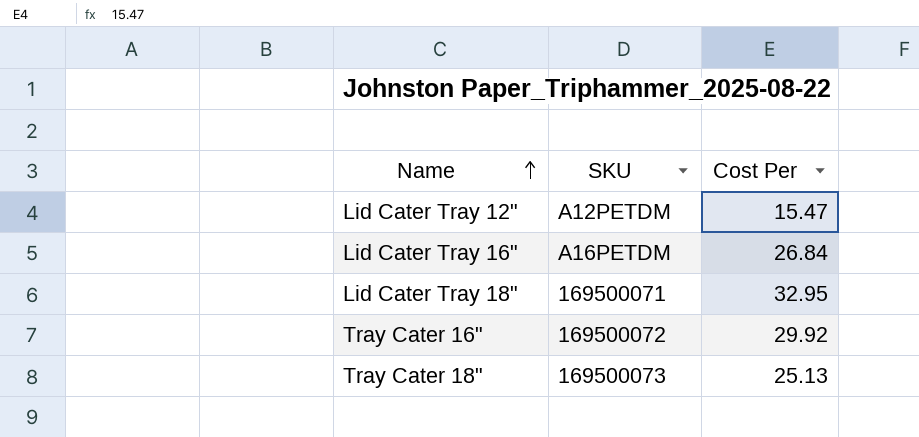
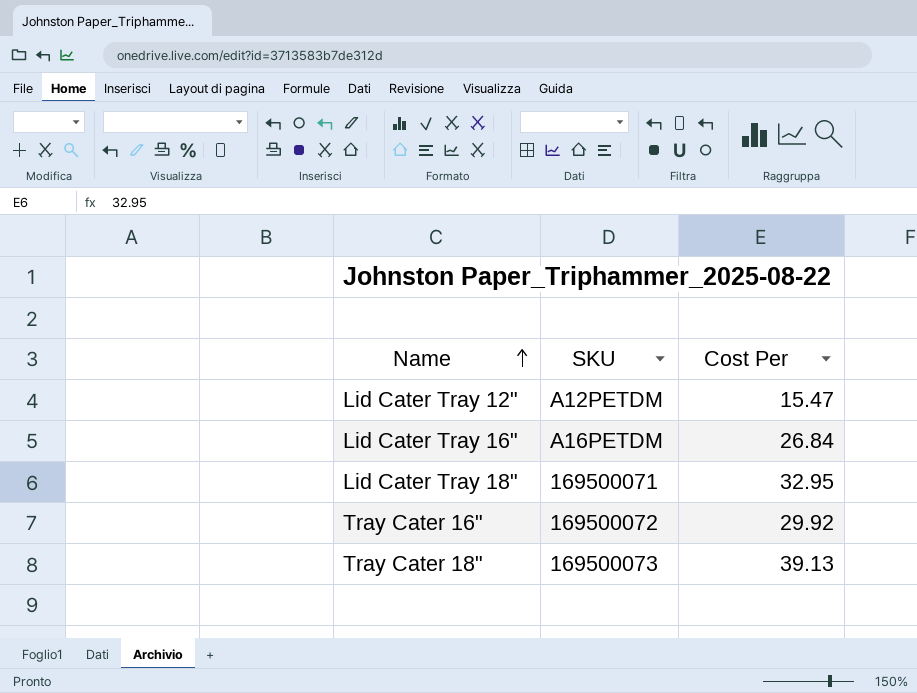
Tray Cater 18" | Cost Per: 25.13 -> 39.13

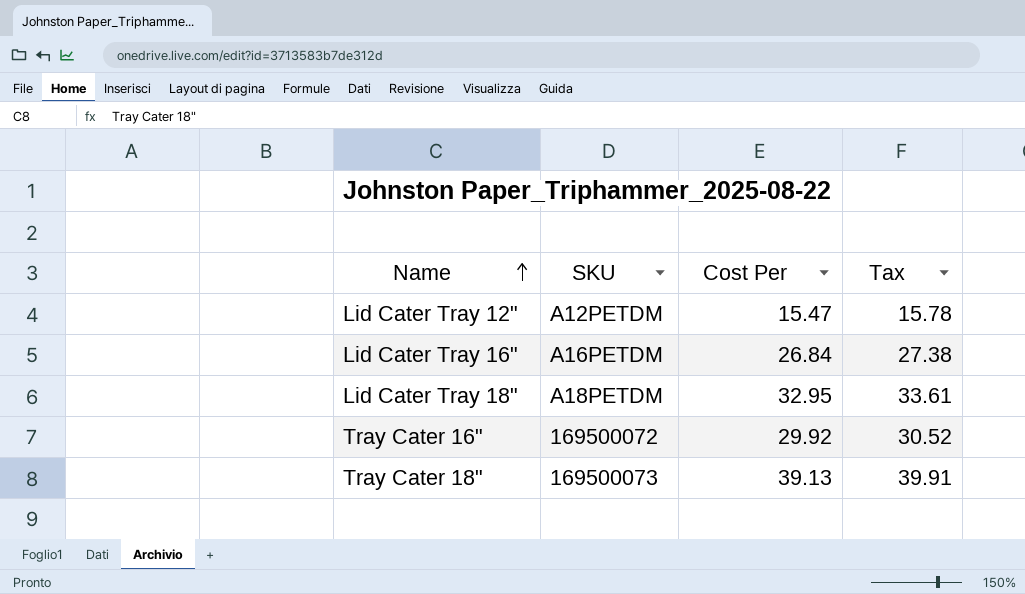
column Tax | formula: none -> [Cost Per] * 1.02
Lid Cater Tray 18" | SKU: 169500071 -> A18PETDM

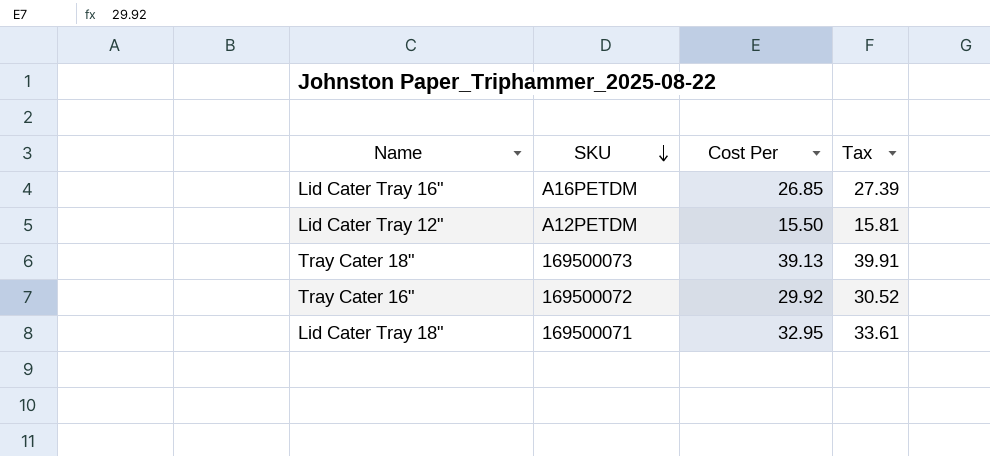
row order: Name ascending -> SKU descending
Lid Cater Tray 16" | Cost Per: 26.84 -> 26.85
Lid Cater Tray 16" | Tax: 27.38 -> 27.39
Lid Cater Tray 12" | Cost Per: 15.47 -> 15.50
Lid Cater Tray 12" | Tax: 15.78 -> 15.81
Lid Cater Tray 18" | SKU: A18PETDM -> 169500071

